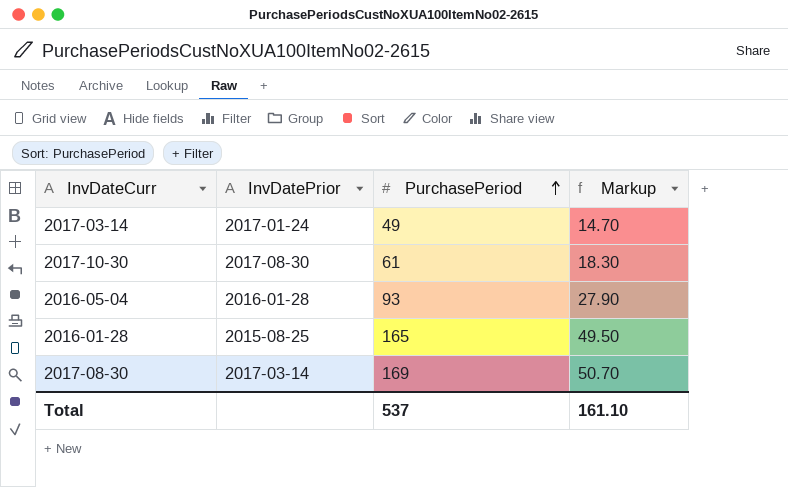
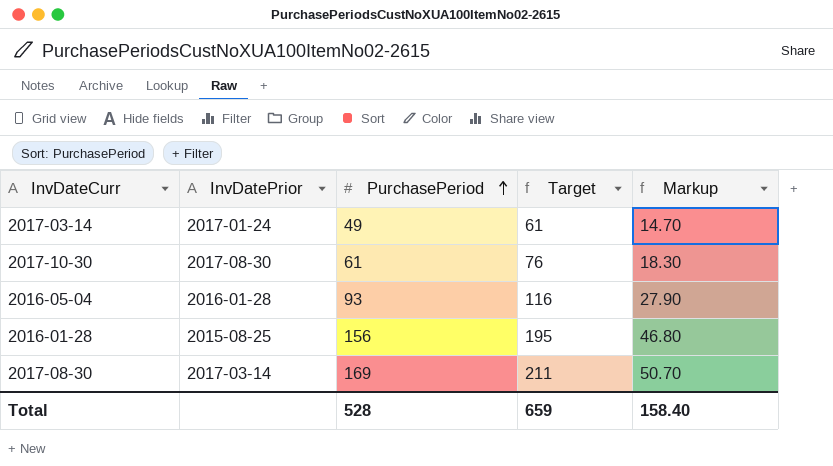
column Target | formula: none -> [PurchasePeriod] * 1.25
2016-01-28 | PurchasePeriod: 165 -> 156
2016-01-28 | Markup: 49.50 -> 46.80
Total | PurchasePeriod: 537 -> 528
Total | Markup: 161.10 -> 158.40

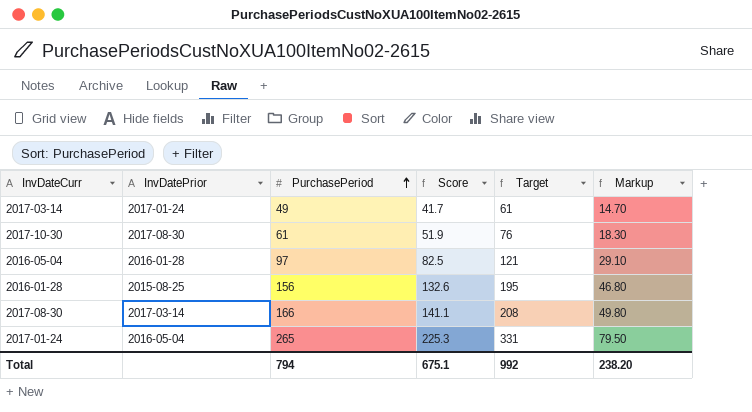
column Score | formula: none -> [PurchasePeriod] * 0.85
2016-05-04 | PurchasePeriod: 93 -> 97
2016-05-04 | Target: 116 -> 121
2016-05-04 | Markup: 27.90 -> 29.10
2017-08-30 | PurchasePeriod: 169 -> 166
2017-08-30 | Target: 211 -> 208
2017-08-30 | Markup: 50.70 -> 49.80
row 2017-01-24: none -> 2016-05-04 | 265 | 225.3 | 331 | 79.50
Total | PurchasePeriod: 528 -> 794
Total | Target: 659 -> 992
Total | Markup: 158.40 -> 238.20

